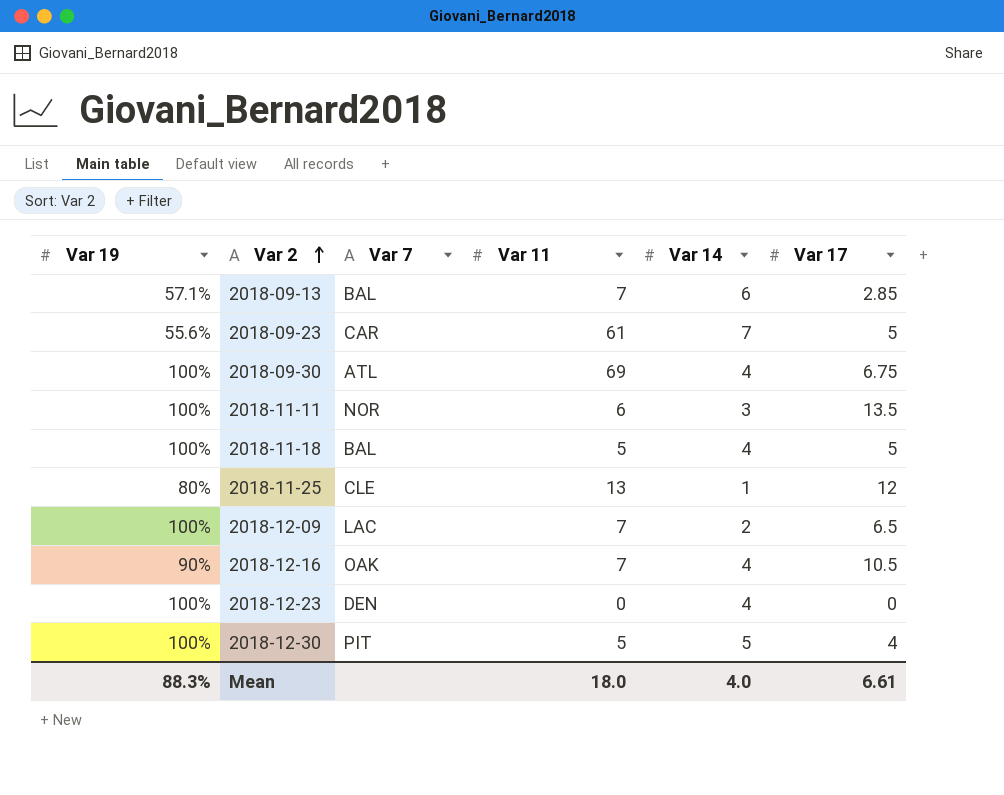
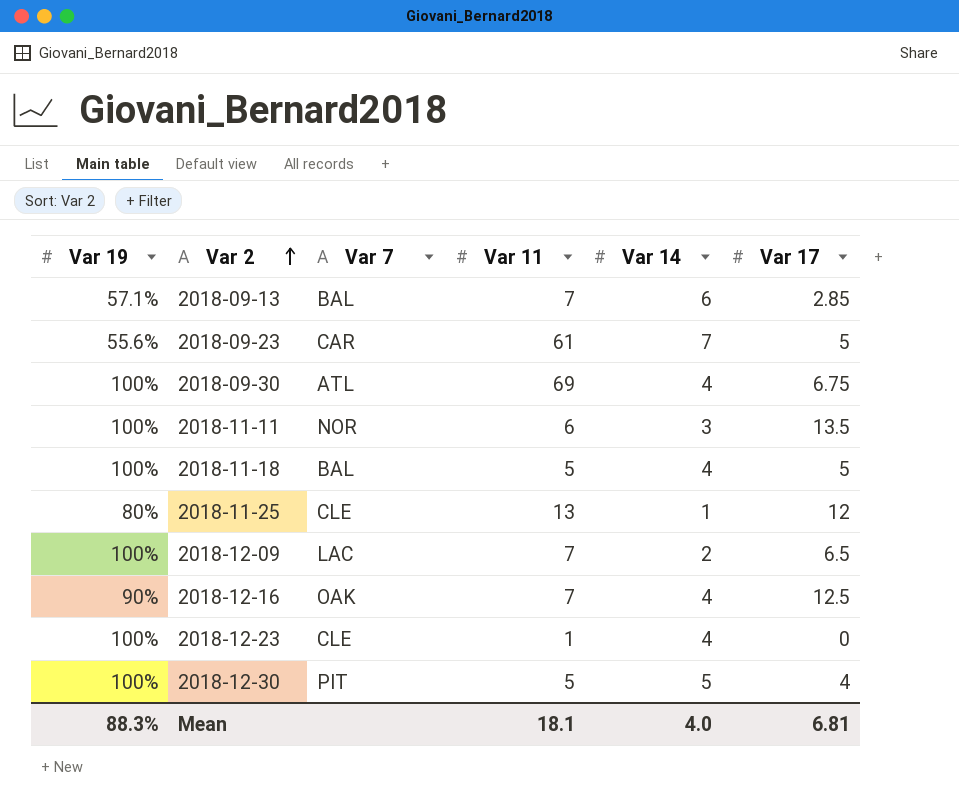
2018-12-16 | Var 17: 10.5 -> 12.5
2018-12-23 | Var 7: DEN -> CLE
2018-12-23 | Var 11: 0 -> 1
Mean | Var 11: 18.0 -> 18.1
Mean | Var 17: 6.61 -> 6.81

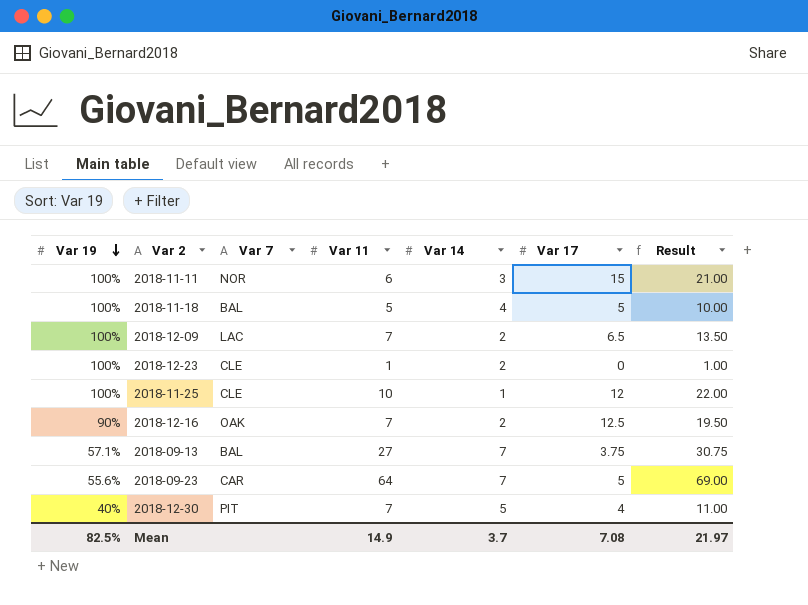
row order: Var 2 ascending -> Var 19 descending
column Result | formula: none -> [Var 11] + [Var 17]
row 2018-09-30: 100% | ATL | 69 | 4 | 6.75 -> none
2018-11-11 | Var 17: 13.5 -> 15
2018-12-23 | Var 14: 4 -> 2
2018-11-25 | Var 19: 80% -> 100%
2018-11-25 | Var 11: 13 -> 10
2018-12-16 | Var 14: 4 -> 2
2018-09-13 | Var 11: 7 -> 27
2018-09-13 | Var 14: 6 -> 7
2018-09-13 | Var 17: 2.85 -> 3.75
2018-09-23 | Var 11: 61 -> 64
2018-12-30 | Var 19: 100% -> 40%
2018-12-30 | Var 11: 5 -> 7
Mean | Var 19: 88.3% -> 82.5%
Mean | Var 11: 18.1 -> 14.9
Mean | Var 14: 4.0 -> 3.7
Mean | Var 17: 6.81 -> 7.08

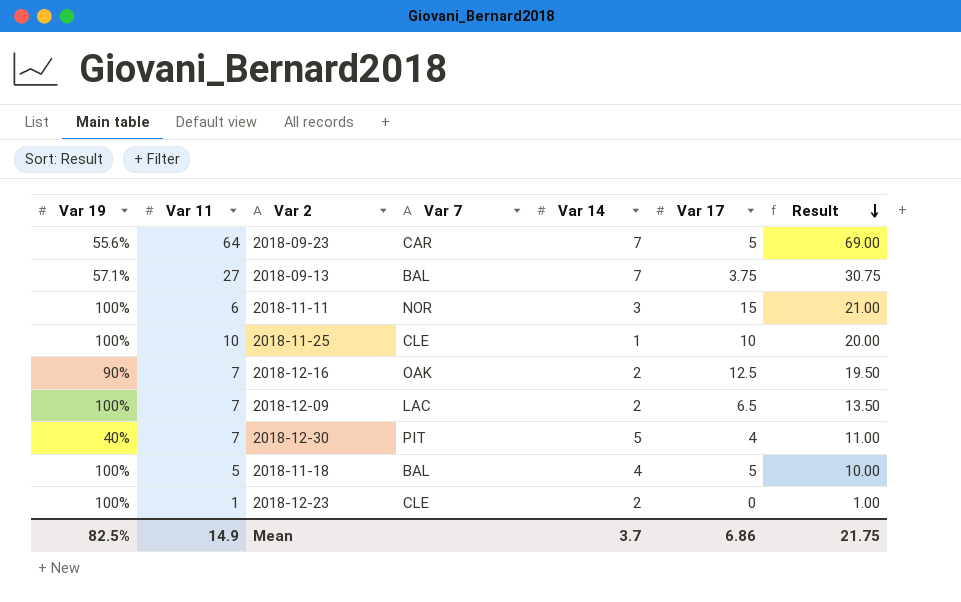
row order: Var 19 descending -> Result descending
column Var 11 | position: 4 -> 2
2018-11-25 | Var 17: 12 -> 10
2018-11-25 | Result: 22.00 -> 20.00
Mean | Var 17: 7.08 -> 6.86
Mean | Result: 21.97 -> 21.75

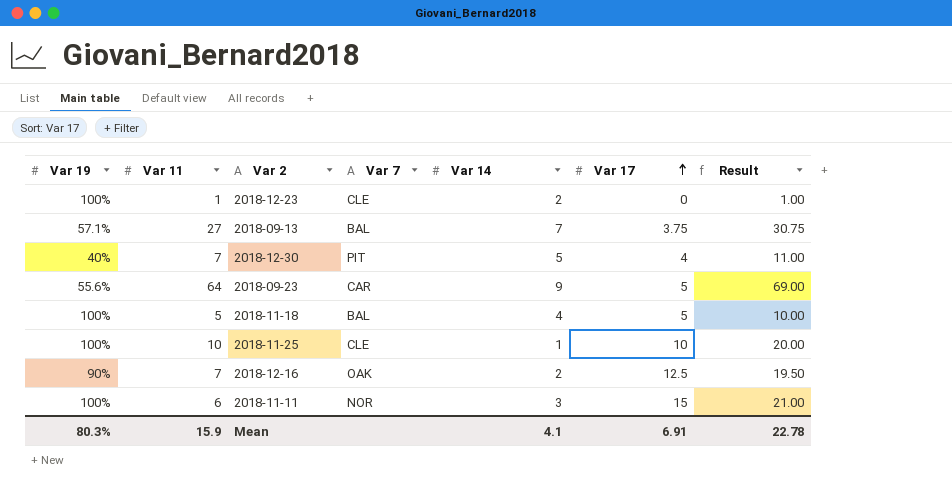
row order: Result descending -> Var 17 ascending
row 2018-12-09: 100% | 7 | LAC | 2 | 6.5 | 13.50 -> none
2018-09-23 | Var 14: 7 -> 9
Mean | Var 19: 82.5% -> 80.3%
Mean | Var 11: 14.9 -> 15.9
Mean | Var 14: 3.7 -> 4.1
Mean | Var 17: 6.86 -> 6.91
Mean | Result: 21.75 -> 22.78

